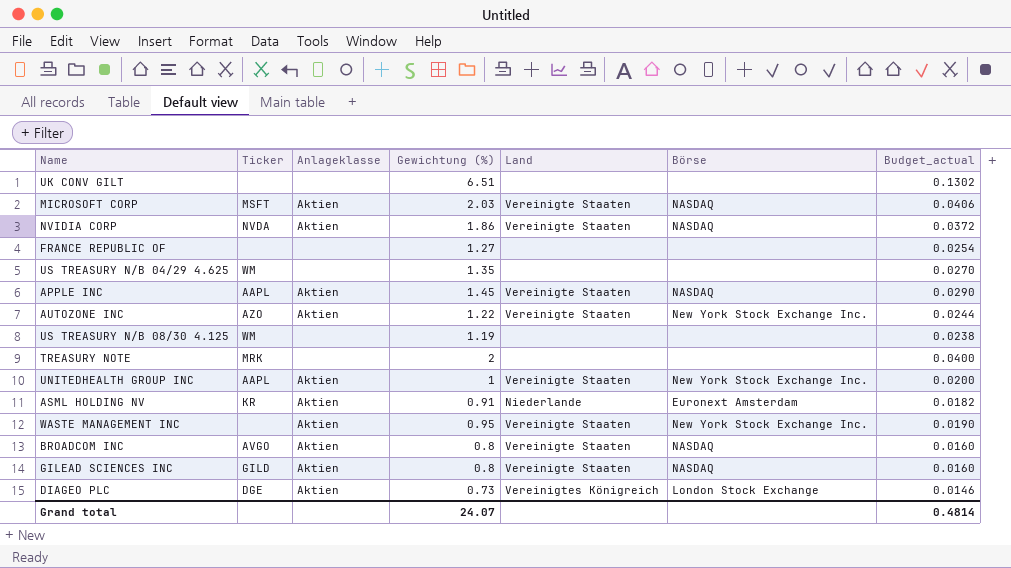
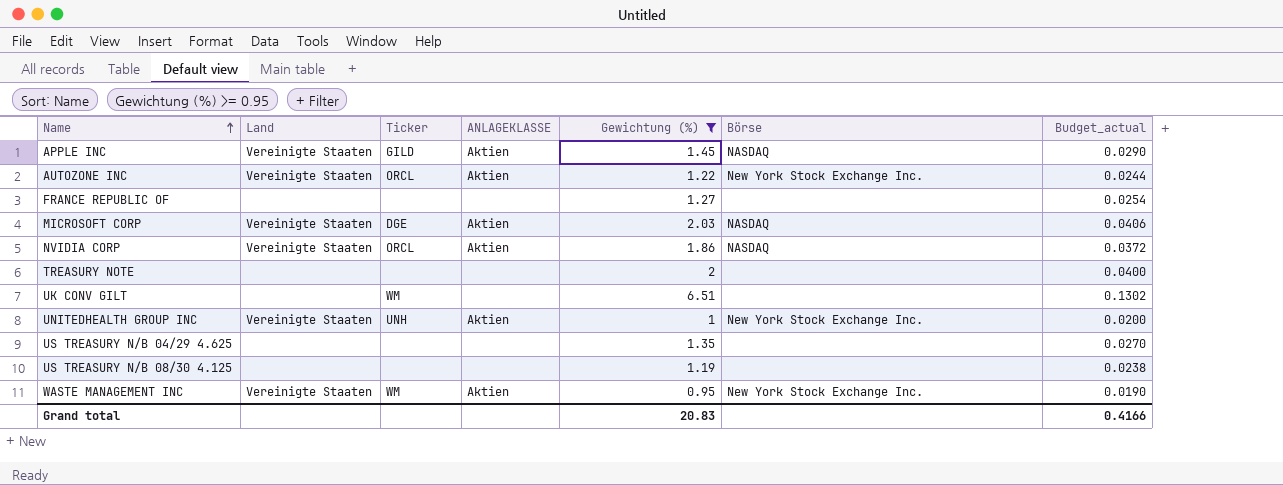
filter: none -> Gewichtung (%) >= 0.95
row order: none -> Name ascending
column Land | position: 5 -> 2
column name: Anlageklasse -> ANLAGEKLASSE
APPLE INC | Ticker: AAPL -> GILD
AUTOZONE INC | Ticker: AZO -> ORCL
MICROSOFT CORP | Ticker: MSFT -> DGE
NVIDIA CORP | Ticker: NVDA -> ORCL
TREASURY NOTE | Ticker: MRK -> none
UK CONV GILT | Ticker: none -> WM
UNITEDHEALTH GROUP INC | Ticker: AAPL -> UNH
US TREASURY N/B 04/29 4.625 | Ticker: WM -> none
US TREASURY N/B 08/30 4.125 | Ticker: WM -> none
WASTE MANAGEMENT INC | Ticker: none -> WM
Grand total | Gewichtung (%): 24.07 -> 20.83
Grand total | Budget_actual: 0.4814 -> 0.4166

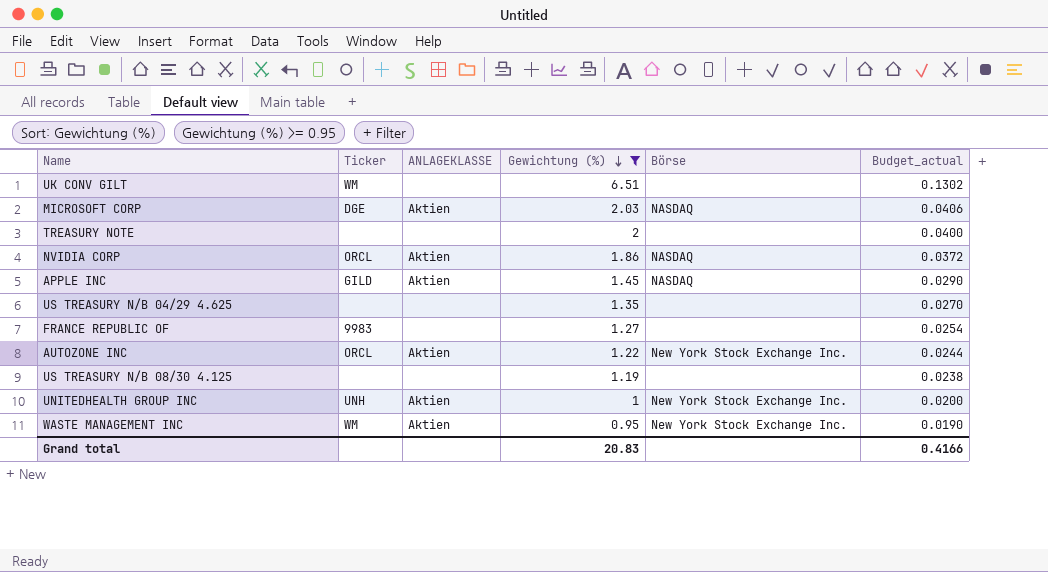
row order: Name ascending -> Gewichtung (%) descending
column Land | position: 2 -> none
FRANCE REPUBLIC OF | Ticker: none -> 9983

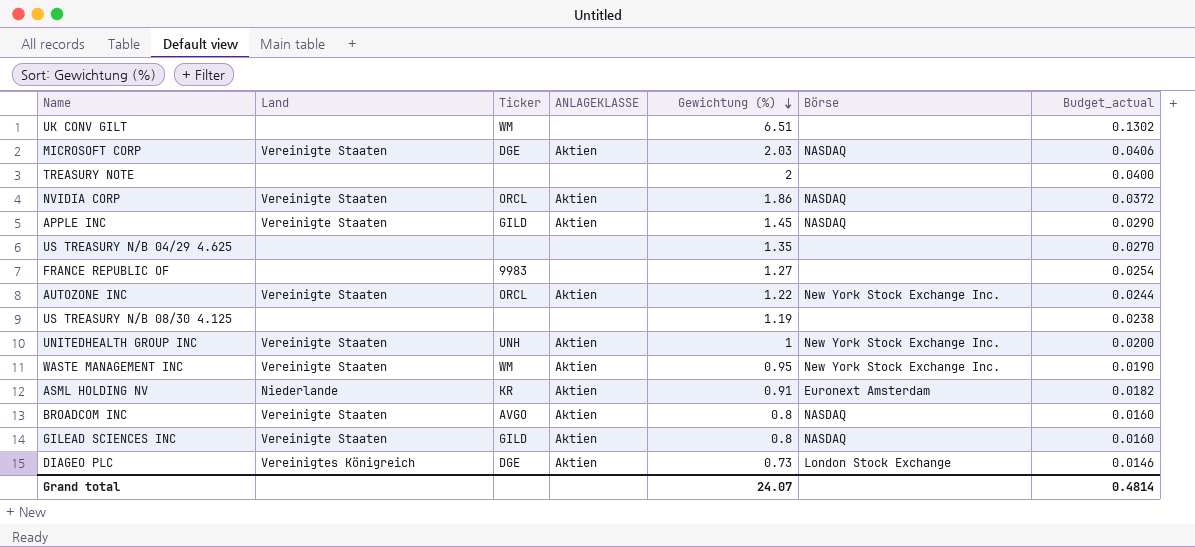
filter: Gewichtung (%) >= 0.95 -> none
column Land | position: none -> 2
Grand total | Gewichtung (%): 20.83 -> 24.07
Grand total | Budget_actual: 0.4166 -> 0.4814

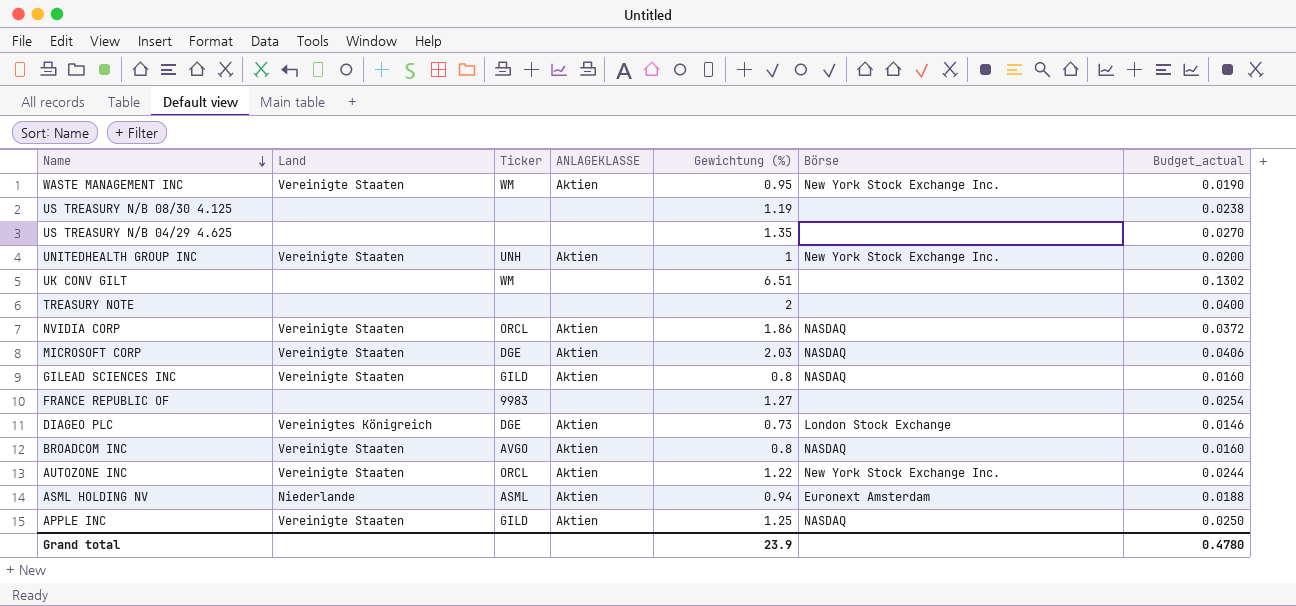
row order: Gewichtung (%) descending -> Name descending
ASML HOLDING NV | Ticker: KR -> ASML
ASML HOLDING NV | Gewichtung (%): 0.91 -> 0.94
ASML HOLDING NV | Budget_actual: 0.0182 -> 0.0188
APPLE INC | Gewichtung (%): 1.45 -> 1.25
APPLE INC | Budget_actual: 0.0290 -> 0.0250
Grand total | Gewichtung (%): 24.07 -> 23.9
Grand total | Budget_actual: 0.4814 -> 0.4780

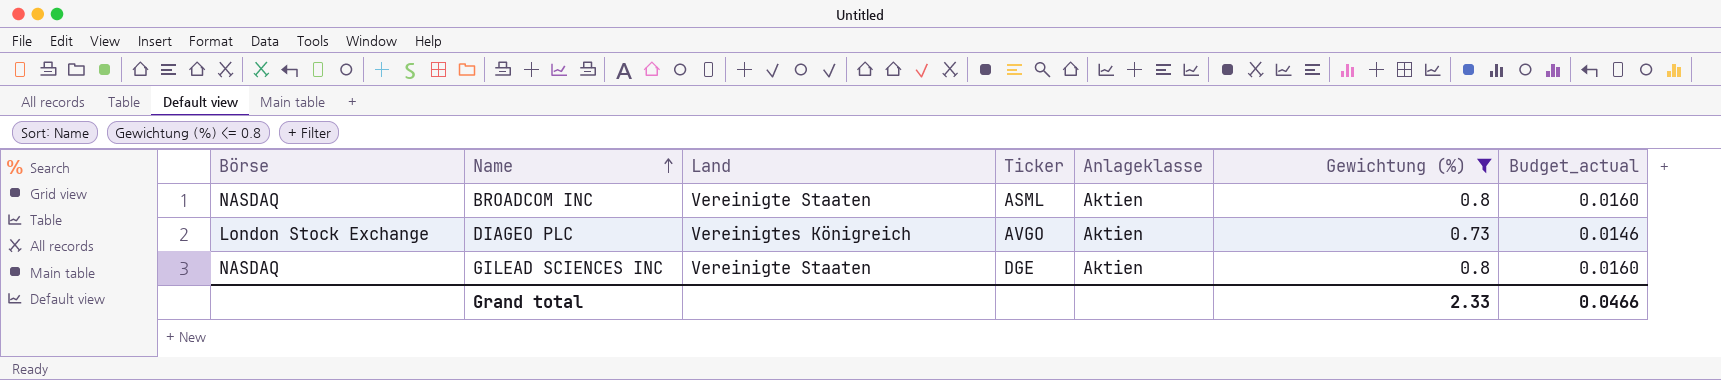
filter: none -> Gewichtung (%) <= 0.8
row order: Name descending -> Name ascending
column Börse | position: 6 -> 1
column name: ANLAGEKLASSE -> Anlageklasse
BROADCOM INC | Ticker: AVGO -> ASML
DIAGEO PLC | Ticker: DGE -> AVGO
GILEAD SCIENCES INC | Ticker: GILD -> DGE
Grand total | Gewichtung (%): 23.9 -> 2.33
Grand total | Budget_actual: 0.4780 -> 0.0466

